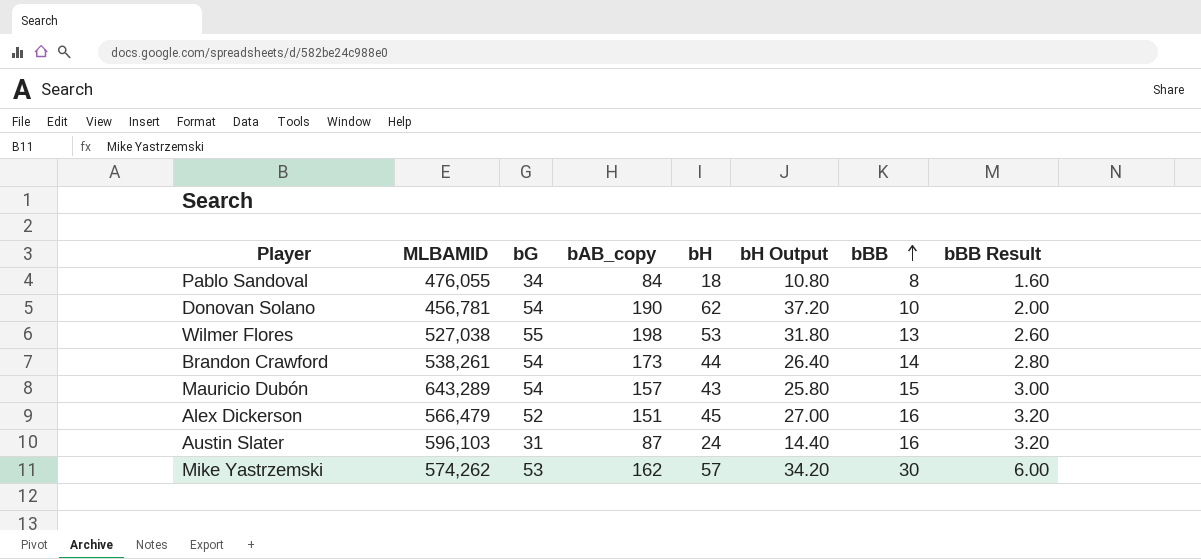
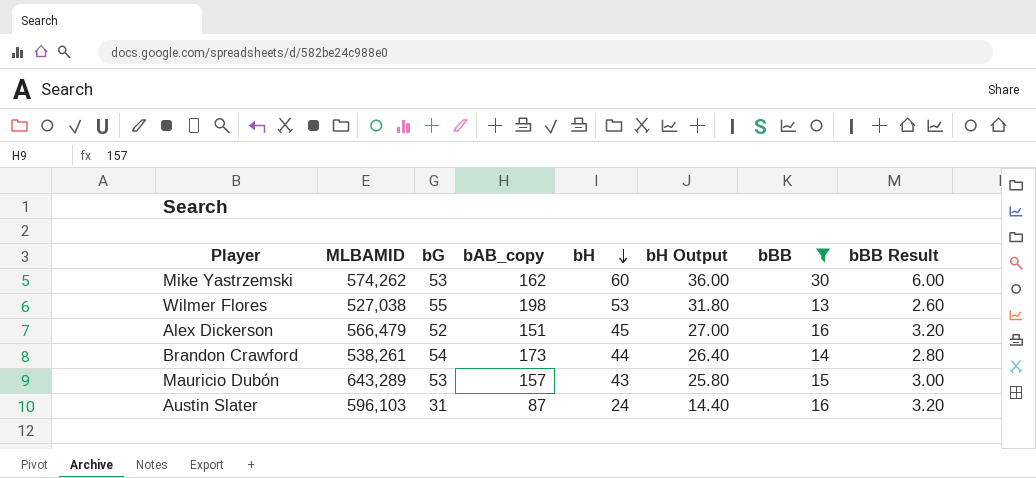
filter: none -> bBB >= 13
row order: bBB ascending -> bH descending
Mike Yastrzemski | bH: 57 -> 60
Mike Yastrzemski | bH Output: 34.20 -> 36.00
Mauricio Dubón | bG: 54 -> 53

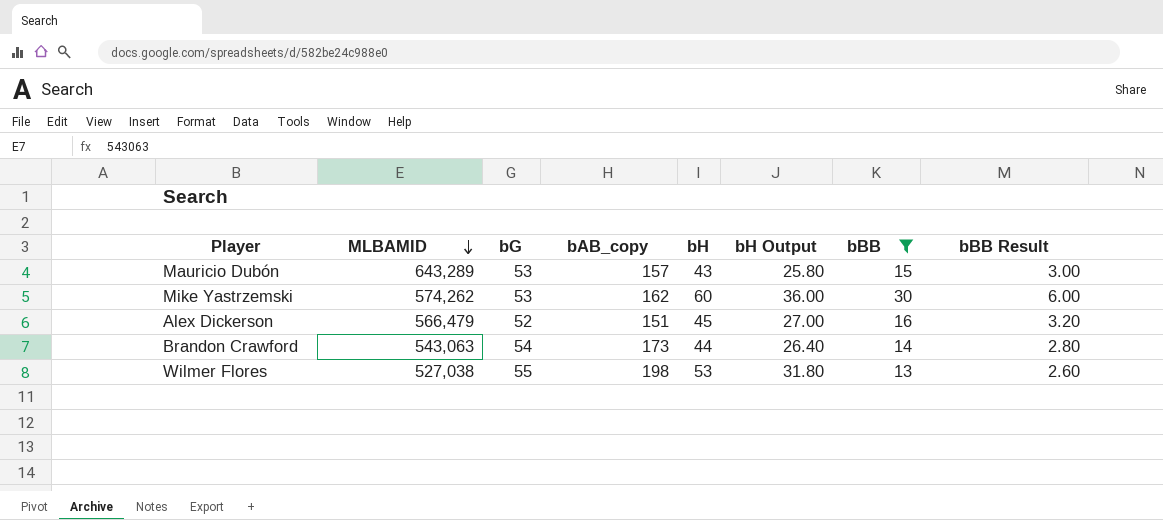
row order: bH descending -> MLBAMID descending
row Austin Slater: 596,103 | 31 | 87 | 24 | 14.40 | 16 | 3.20 -> none
Brandon Crawford | MLBAMID: 538,261 -> 543,063

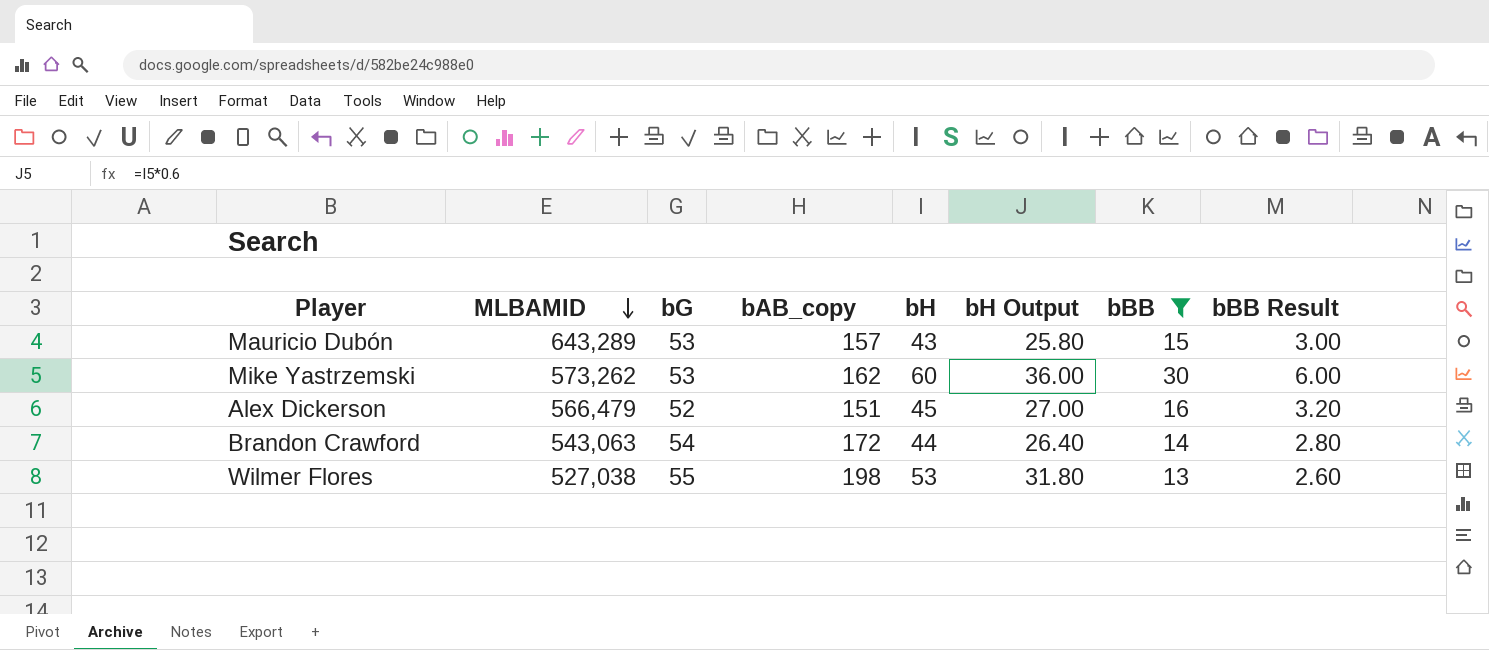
Mike Yastrzemski | MLBAMID: 574,262 -> 573,262
Brandon Crawford | bAB_copy: 173 -> 172

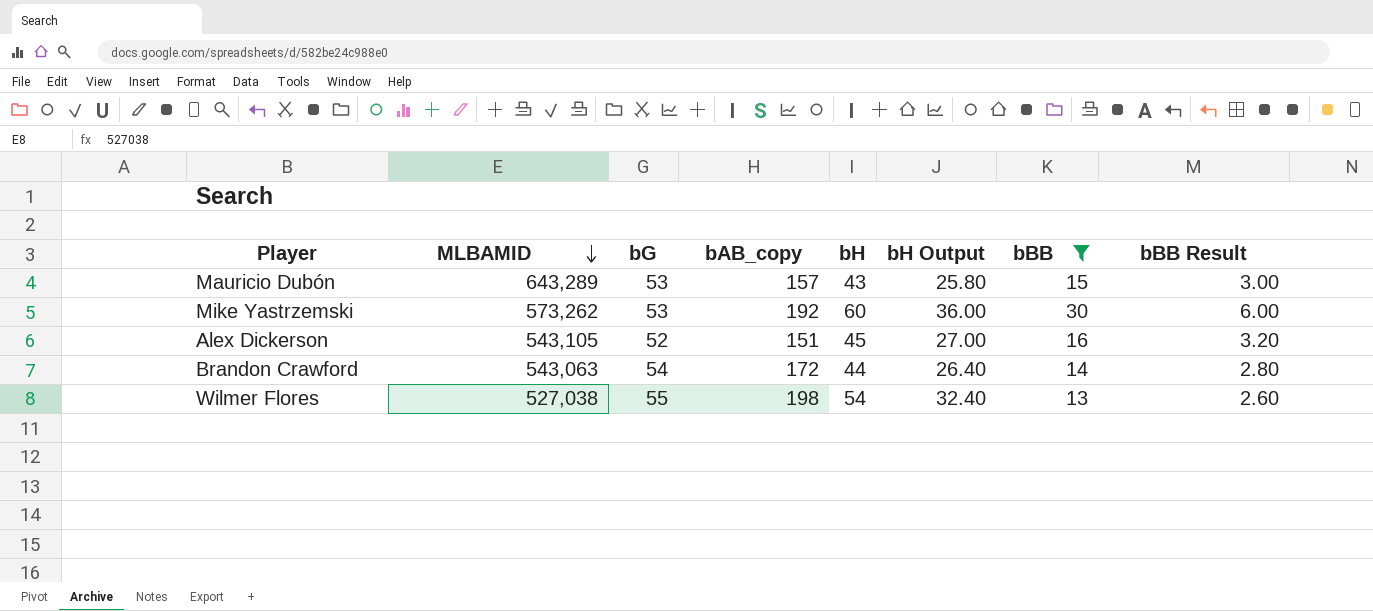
Mike Yastrzemski | bAB_copy: 162 -> 192
Alex Dickerson | MLBAMID: 566,479 -> 543,105
Wilmer Flores | bH: 53 -> 54
Wilmer Flores | bH Output: 31.80 -> 32.40

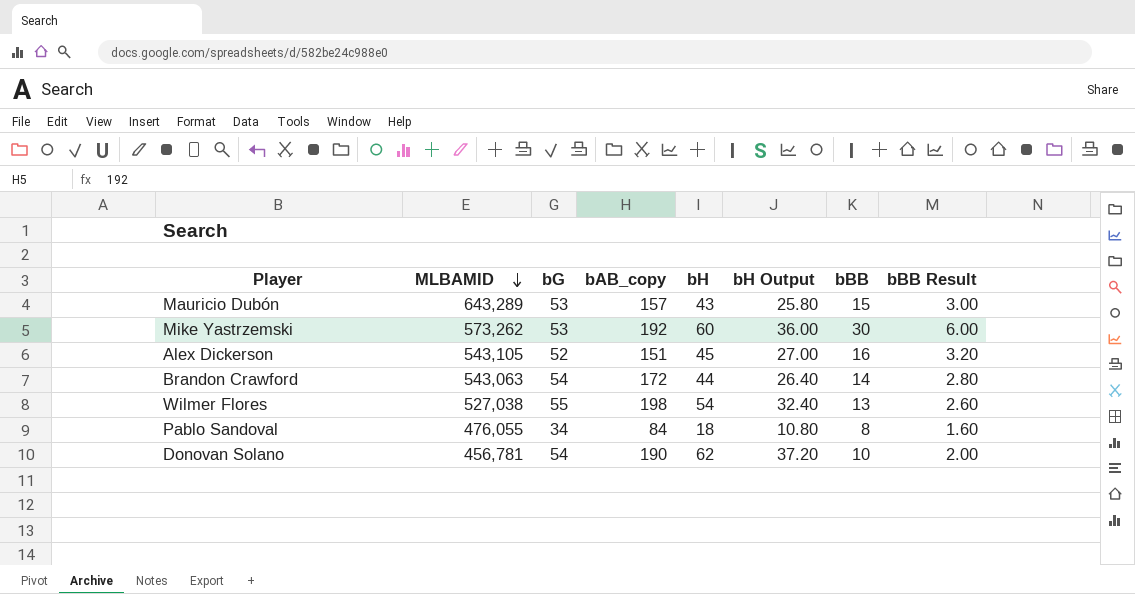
filter: bBB >= 13 -> none

